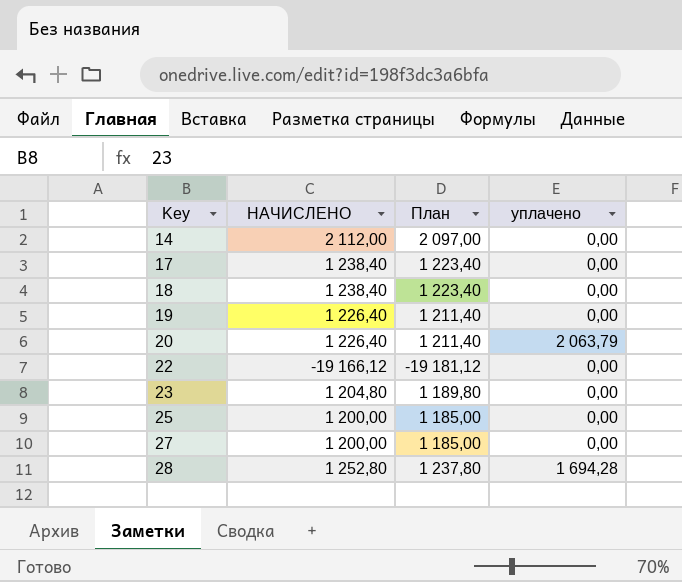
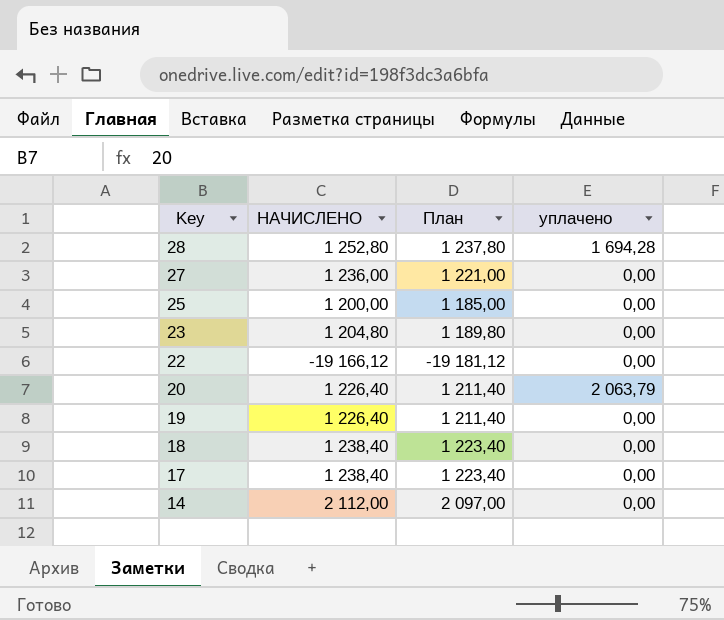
row order: Key ascending -> Key descending
27 | НАЧИСЛЕНО: 1 200,00 -> 1 236,00
27 | План: 1 185,00 -> 1 221,00

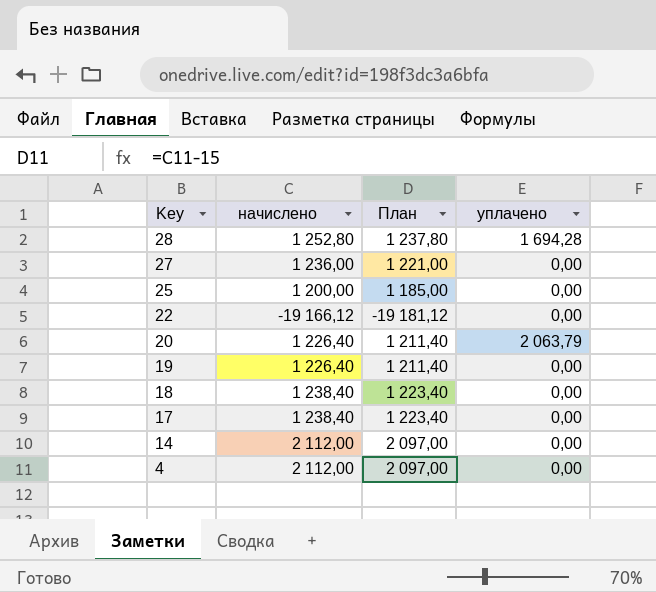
column name: НАЧИСЛЕНО -> начислено
row 23: 1 204,80 | 1 189,80 | 0,00 -> none
row 4: none -> 2 112,00 | 2 097,00 | 0,00

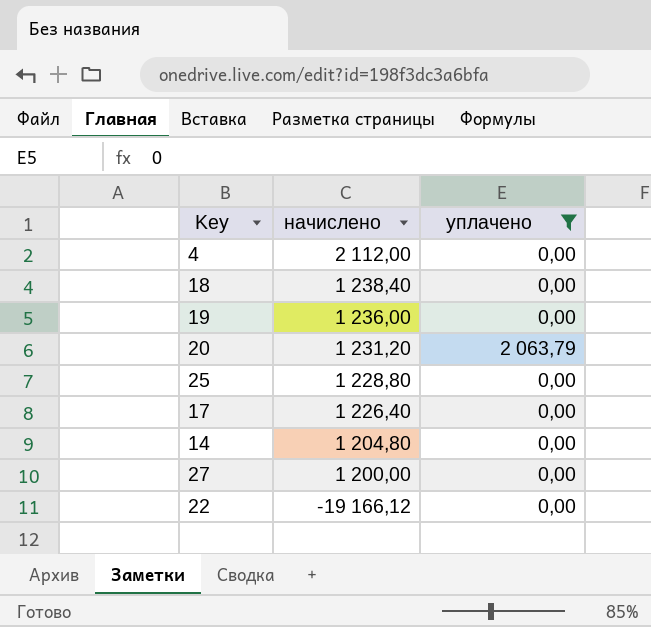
filter: none -> уплачено != 1 694,28
row order: Key descending -> начислено descending
column План | formula: [начислено] - 15 -> none
19 | начислено: 1 226,40 -> 1 236,00
20 | начислено: 1 226,40 -> 1 231,20
25 | начислено: 1 200,00 -> 1 228,80
17 | начислено: 1 238,40 -> 1 226,40
14 | начислено: 2 112,00 -> 1 204,80
27 | начислено: 1 236,00 -> 1 200,00

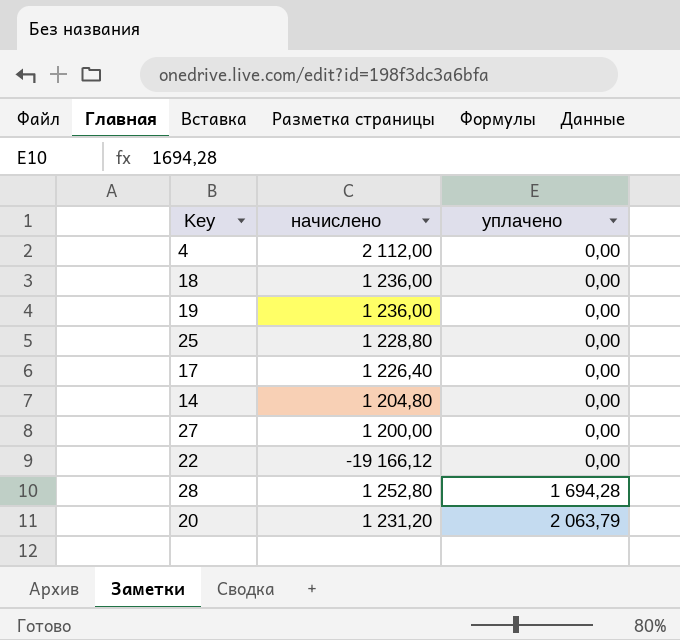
filter: уплачено != 1 694,28 -> none
row order: начислено descending -> уплачено ascending
18 | начислено: 1 238,40 -> 1 236,00

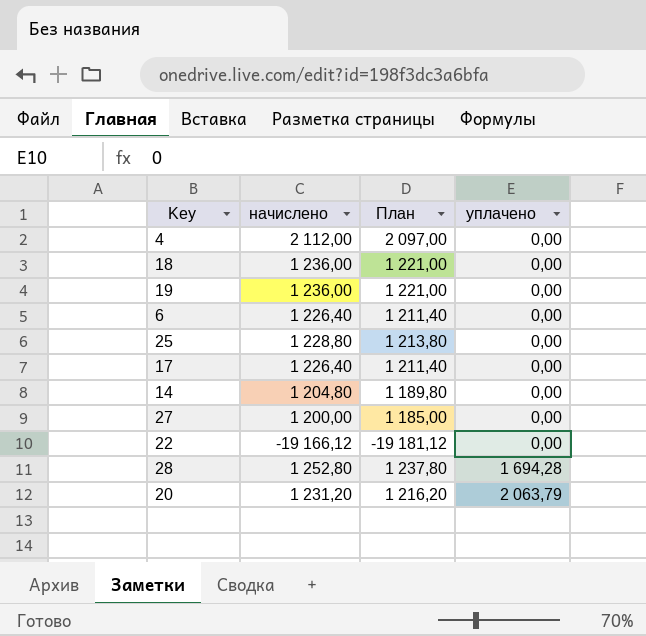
column План | formula: none -> [начислено] - 15
row 6: none -> 1 226,40 | 1 211,40 | 0,00

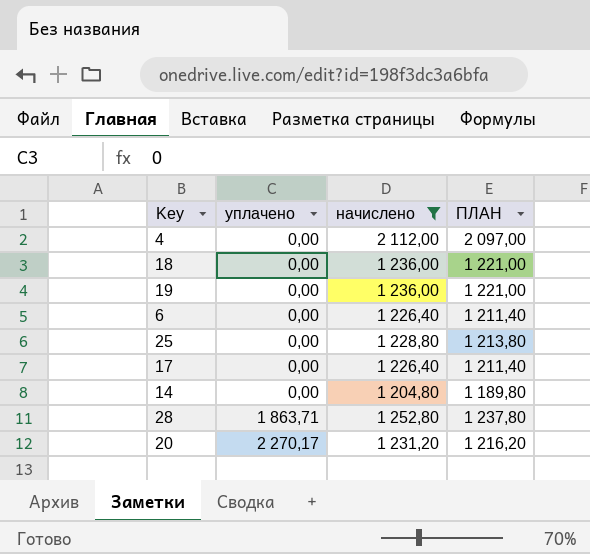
filter: none -> начислено >= 1 204,80
column уплачено | position: 4 -> 2
column name: План -> ПЛАН
28 | уплачено: 1 694,28 -> 1 863,71
20 | уплачено: 2 063,79 -> 2 270,17

